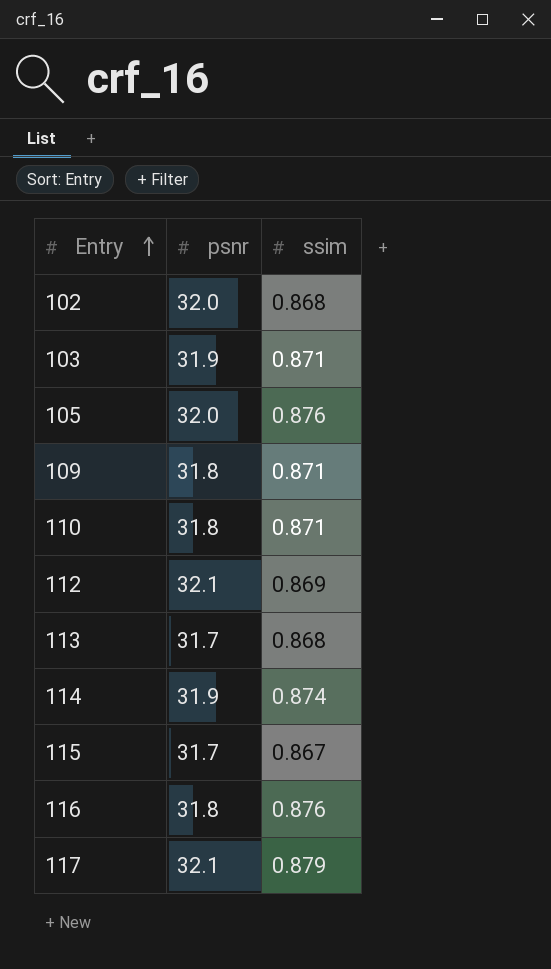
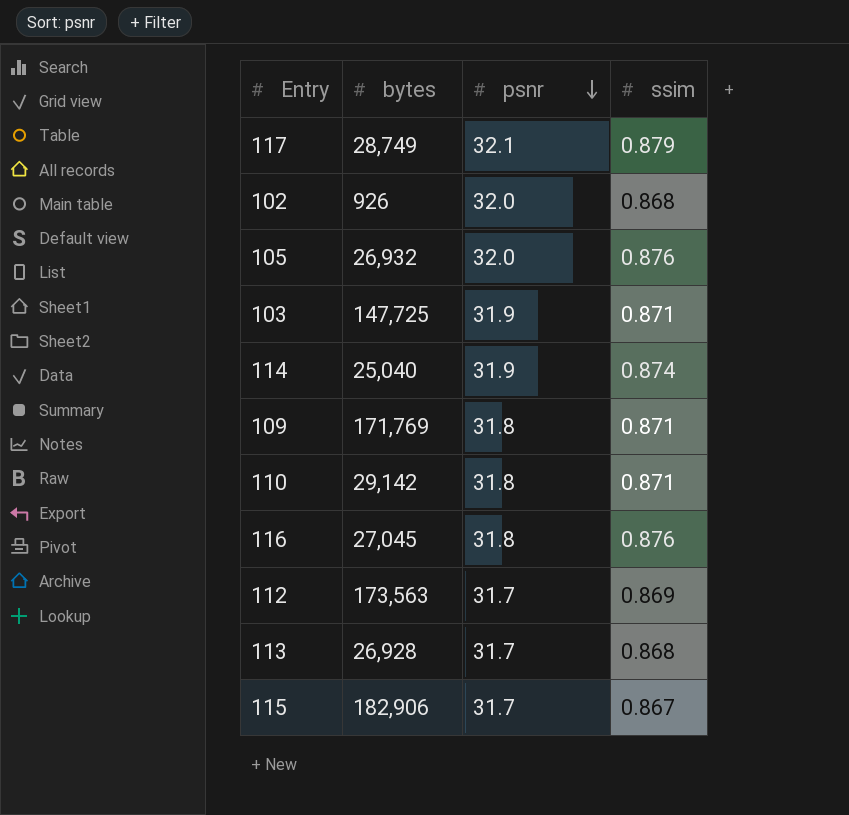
row order: Entry ascending -> psnr descending
column bytes | position: none -> 2
112 | psnr: 32.1 -> 31.7

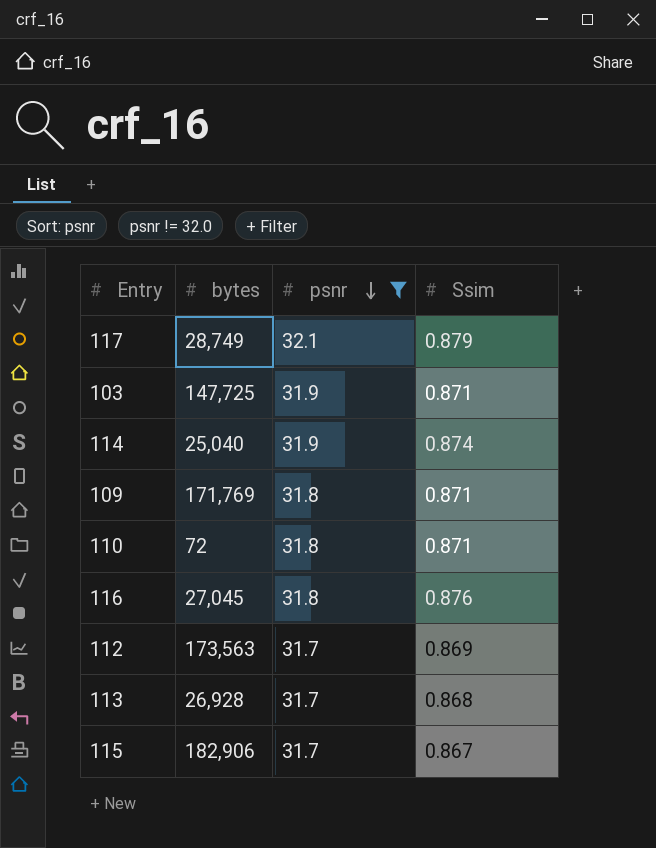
filter: none -> psnr != 32.0
column name: ssim -> Ssim
110 | bytes: 29,142 -> 72

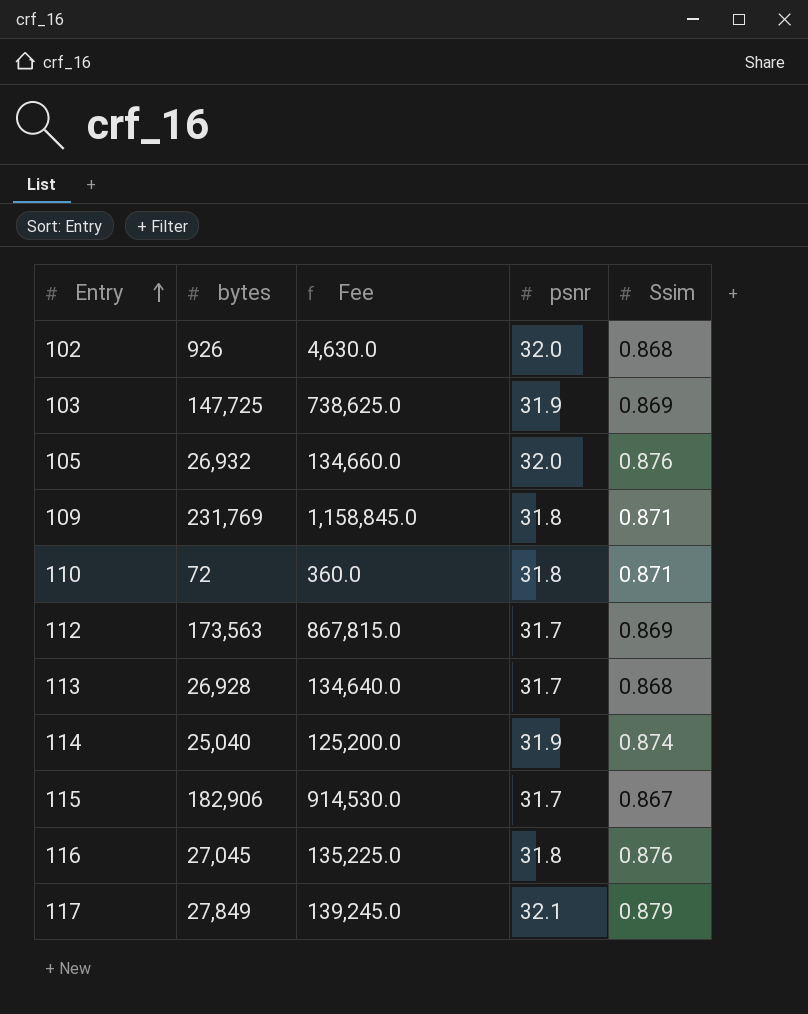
filter: psnr != 32.0 -> none
row order: psnr descending -> Entry ascending
column Fee | formula: none -> [bytes] * 5
103 | Ssim: 0.871 -> 0.869
109 | bytes: 171,769 -> 231,769
117 | bytes: 28,749 -> 27,849

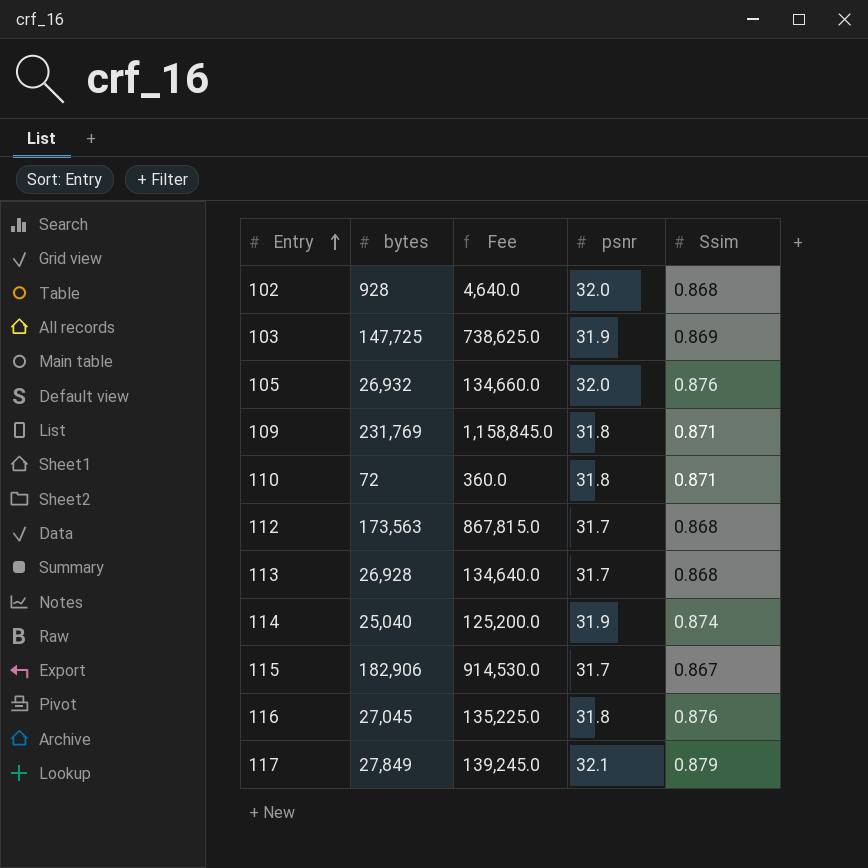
102 | bytes: 926 -> 928
102 | Fee: 4,630.0 -> 4,640.0
112 | Ssim: 0.869 -> 0.868

